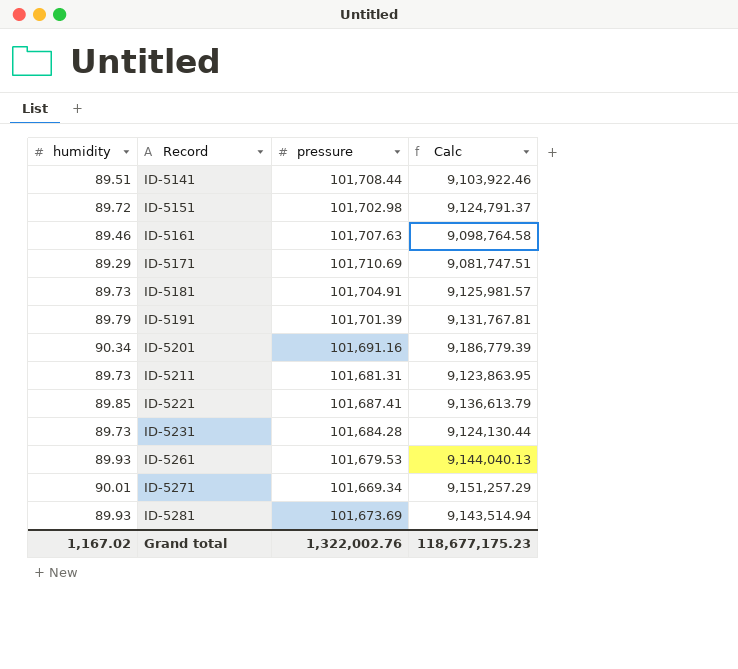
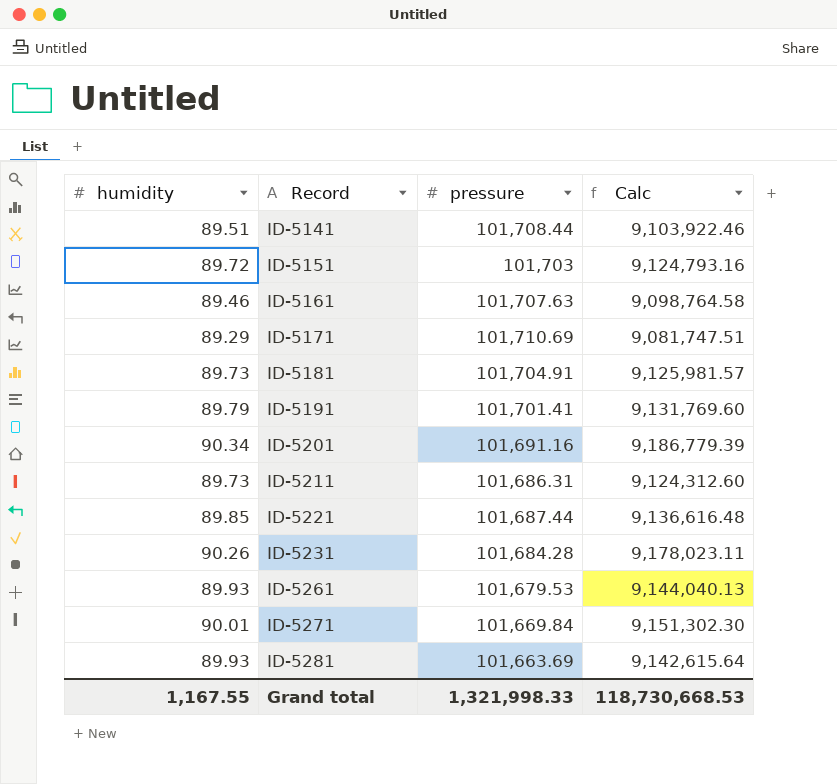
ID-5151 | pressure: 101,702.98 -> 101,703
ID-5151 | Calc: 9,124,791.37 -> 9,124,793.16
ID-5191 | pressure: 101,701.39 -> 101,701.41
ID-5191 | Calc: 9,131,767.81 -> 9,131,769.60
ID-5211 | pressure: 101,681.31 -> 101,686.31
ID-5211 | Calc: 9,123,863.95 -> 9,124,312.60
ID-5221 | pressure: 101,687.41 -> 101,687.44
ID-5221 | Calc: 9,136,613.79 -> 9,136,616.48
ID-5231 | humidity: 89.73 -> 90.26
ID-5231 | Calc: 9,124,130.44 -> 9,178,023.11
ID-5271 | pressure: 101,669.34 -> 101,669.84
ID-5271 | Calc: 9,151,257.29 -> 9,151,302.30
ID-5281 | pressure: 101,673.69 -> 101,663.69
ID-5281 | Calc: 9,143,514.94 -> 9,142,615.64
Grand total | humidity: 1,167.02 -> 1,167.55
Grand total | pressure: 1,322,002.76 -> 1,321,998.33
Grand total | Calc: 118,677,175.23 -> 118,730,668.53

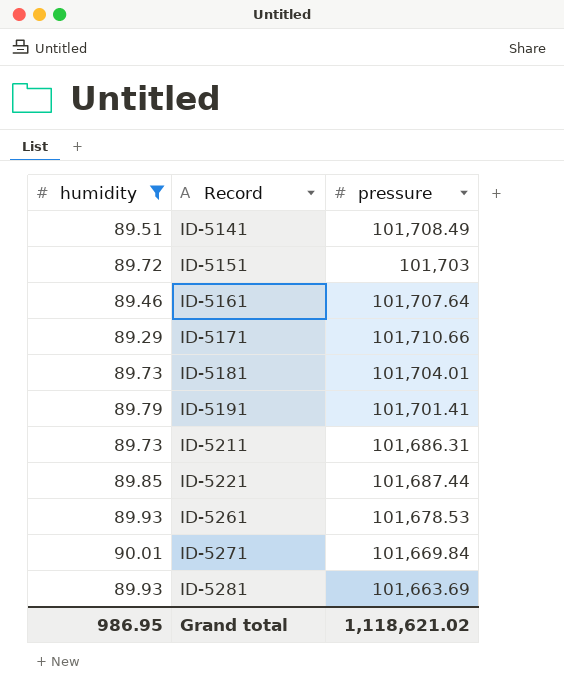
filter: none -> humidity <= 90.01
column Calc | formula: [humidity] * [pressure] -> none
ID-5141 | pressure: 101,708.44 -> 101,708.49
ID-5161 | pressure: 101,707.63 -> 101,707.64
ID-5171 | pressure: 101,710.69 -> 101,710.66
ID-5181 | pressure: 101,704.91 -> 101,704.01
ID-5261 | pressure: 101,679.53 -> 101,678.53
Grand total | humidity: 1,167.55 -> 986.95
Grand total | pressure: 1,321,998.33 -> 1,118,621.02

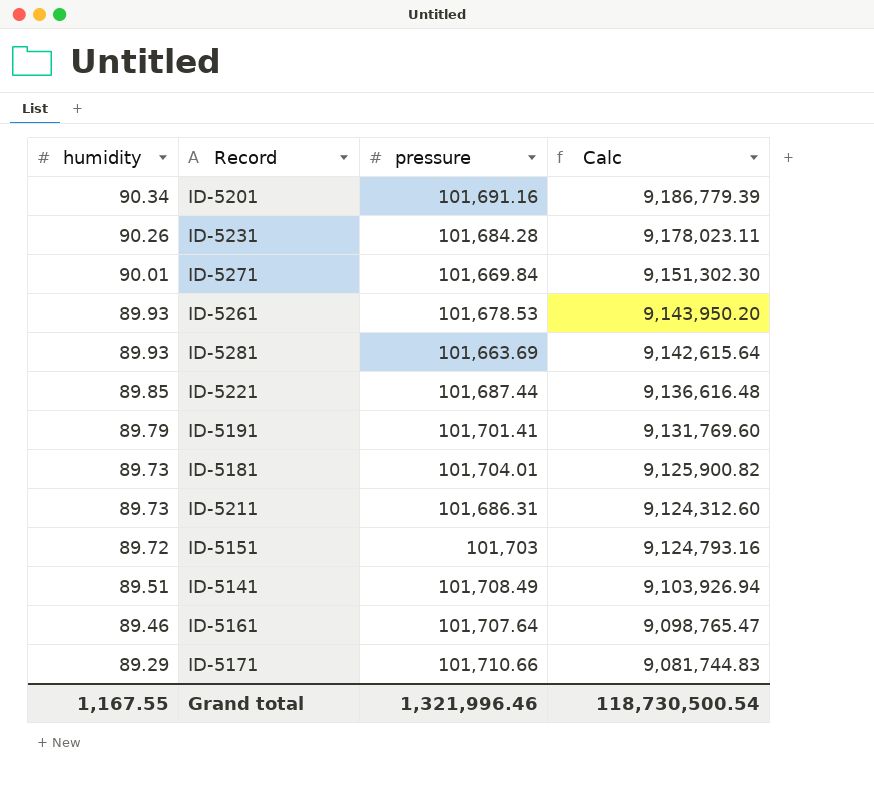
filter: humidity <= 90.01 -> none
row order: Record ascending -> humidity descending
column Calc | formula: none -> [humidity] * [pressure]
Grand total | humidity: 986.95 -> 1,167.55
Grand total | pressure: 1,118,621.02 -> 1,321,996.46

